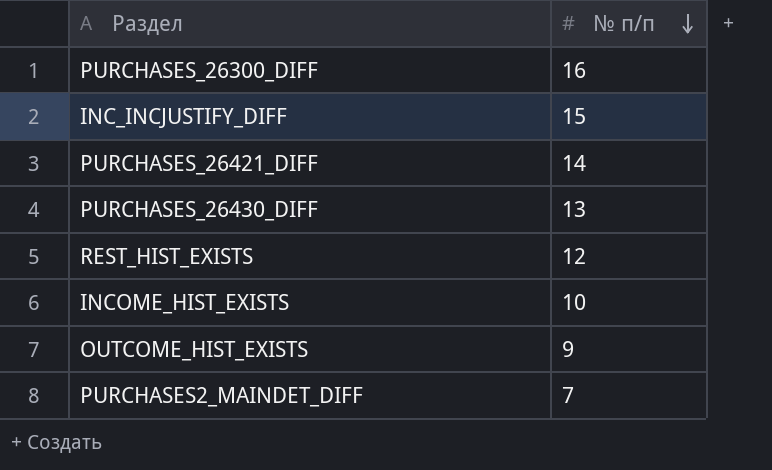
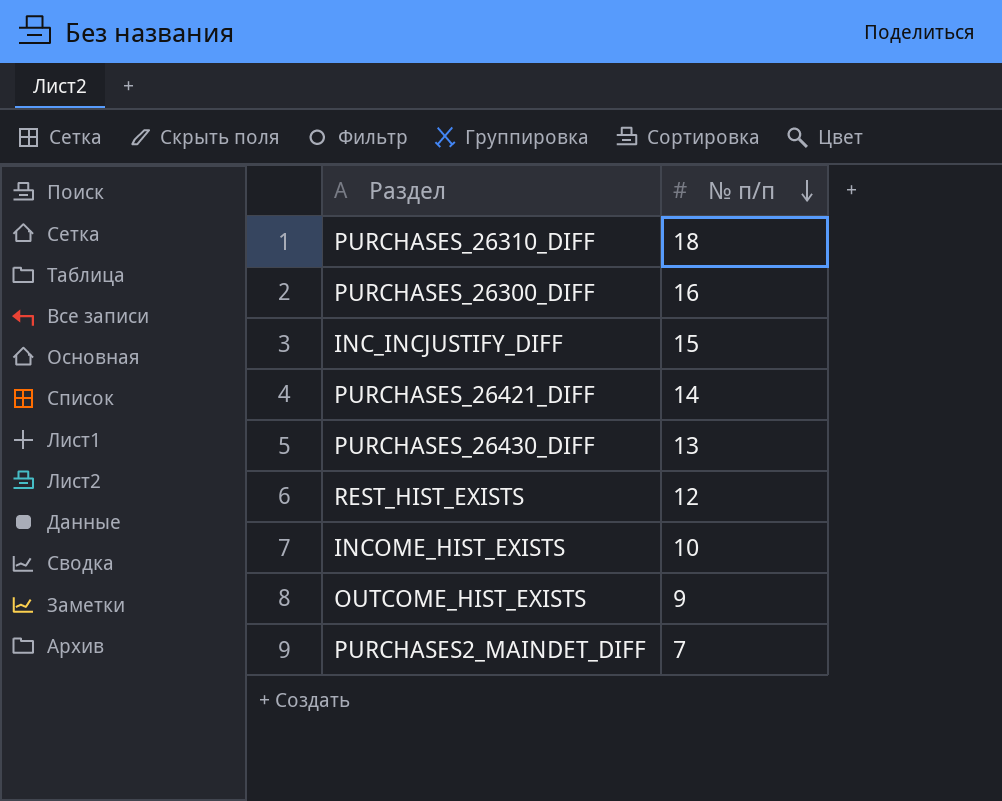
row PURCHASES_26310_DIFF: none -> 18

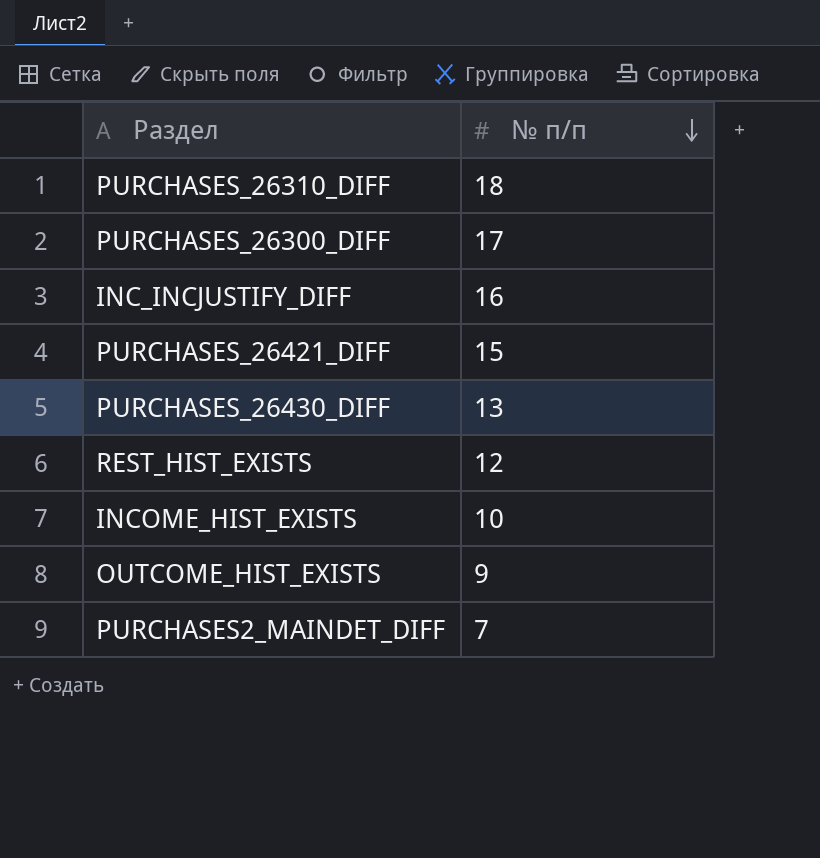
PURCHASES_26300_DIFF | № п/п: 16 -> 17
INC_INCJUSTIFY_DIFF | № п/п: 15 -> 16
PURCHASES_26421_DIFF | № п/п: 14 -> 15

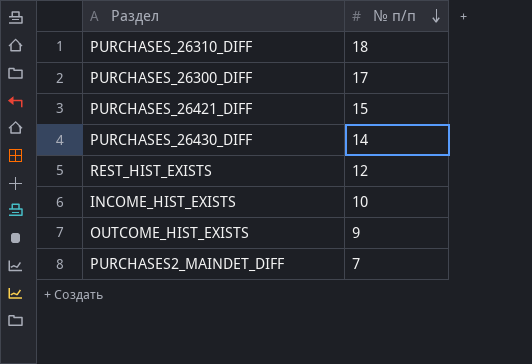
row INC_INCJUSTIFY_DIFF: 16 -> none
PURCHASES_26430_DIFF | № п/п: 13 -> 14

